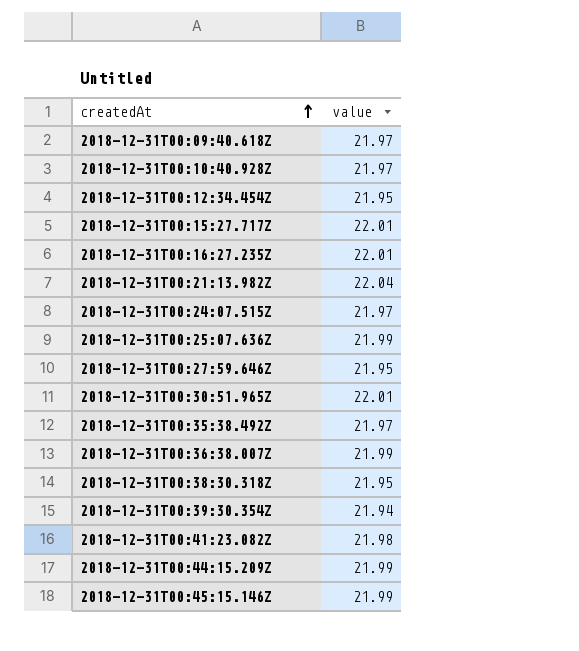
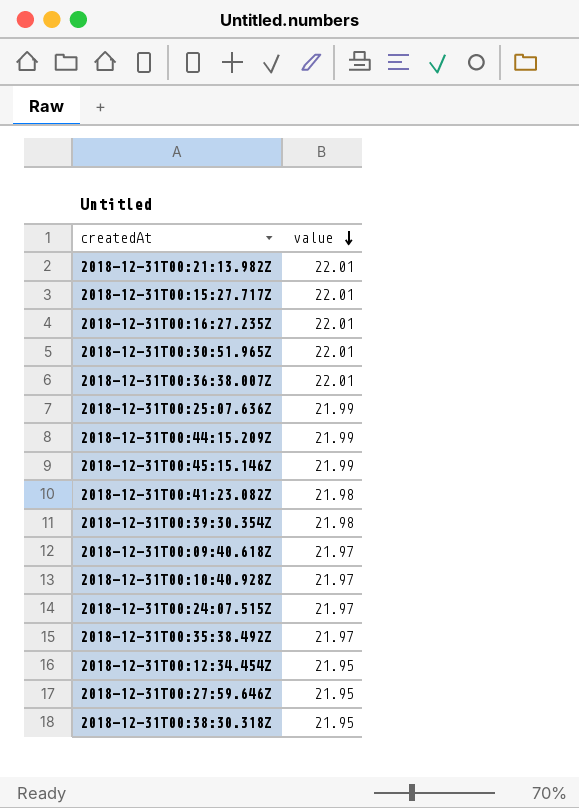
row order: createdAt ascending -> value descending
2018-12-31T00:21:13.982Z | value: 22.04 -> 22.01
2018-12-31T00:36:38.007Z | value: 21.99 -> 22.01
2018-12-31T00:39:30.354Z | value: 21.94 -> 21.98

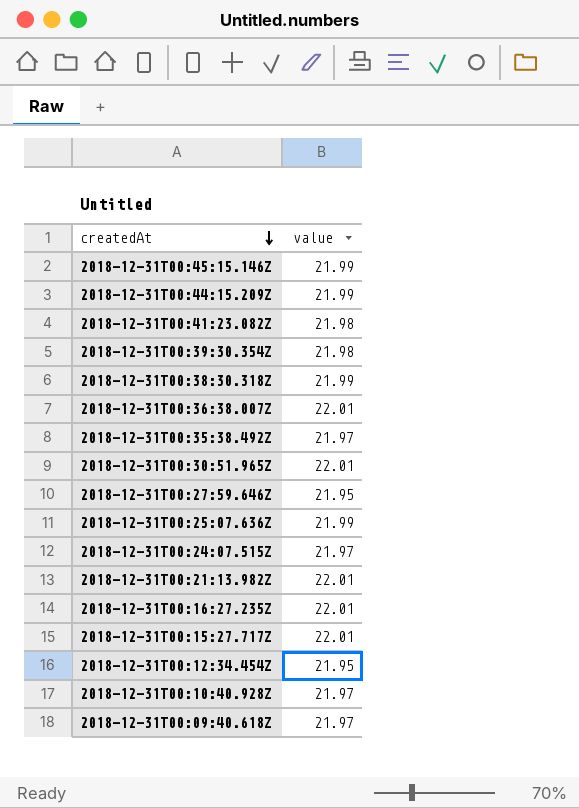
row order: value descending -> createdAt descending
2018-12-31T00:38:30.318Z | value: 21.95 -> 21.99

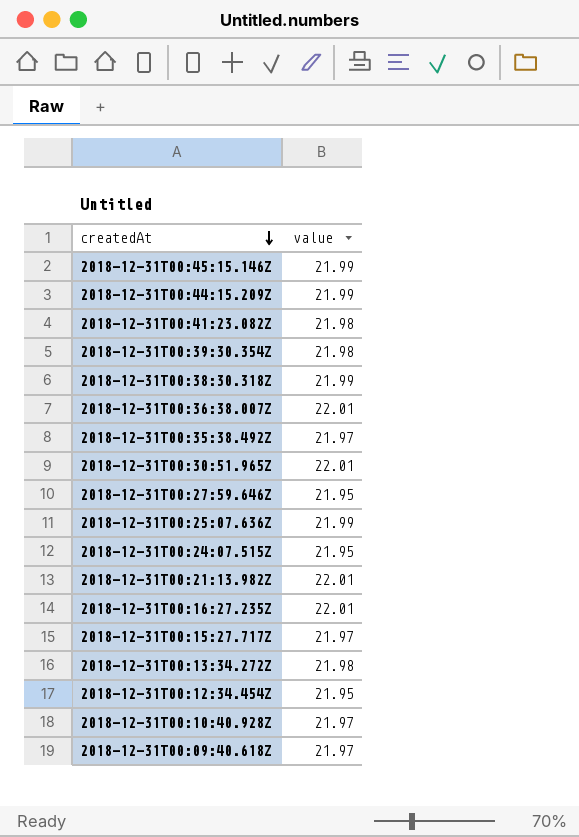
2018-12-31T00:24:07.515Z | value: 21.97 -> 21.95
2018-12-31T00:15:27.717Z | value: 22.01 -> 21.97
row 2018-12-31T00:13:34.272Z: none -> 21.98

